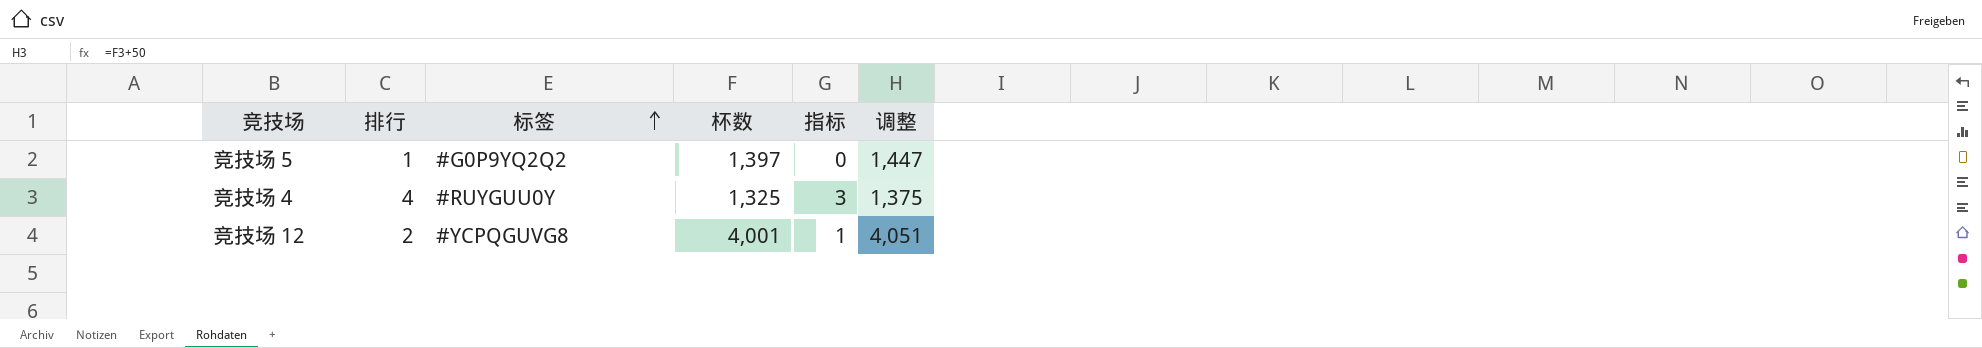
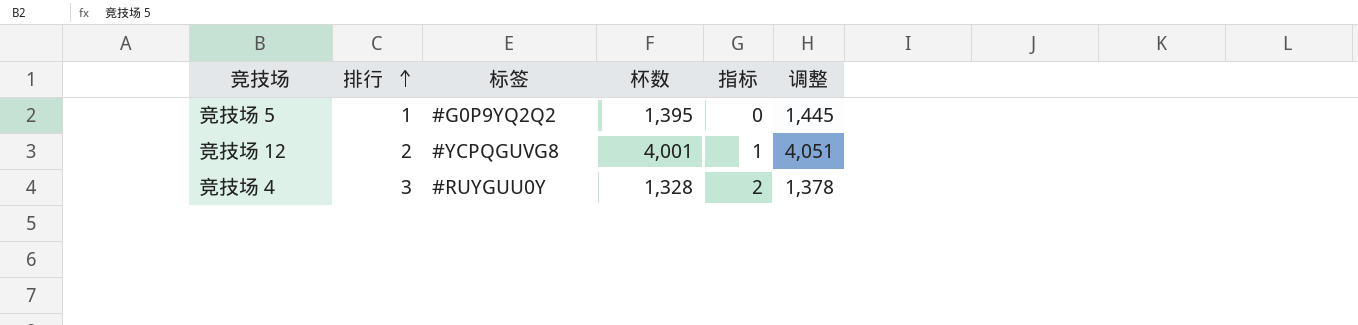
row order: 标签 ascending -> 排行 ascending
竞技场 5 | 杯数: 1,397 -> 1,395
竞技场 5 | 调整: 1,447 -> 1,445
竞技场 4 | 排行: 4 -> 3
竞技场 4 | 杯数: 1,325 -> 1,328
竞技场 4 | 指标: 3 -> 2
竞技场 4 | 调整: 1,375 -> 1,378

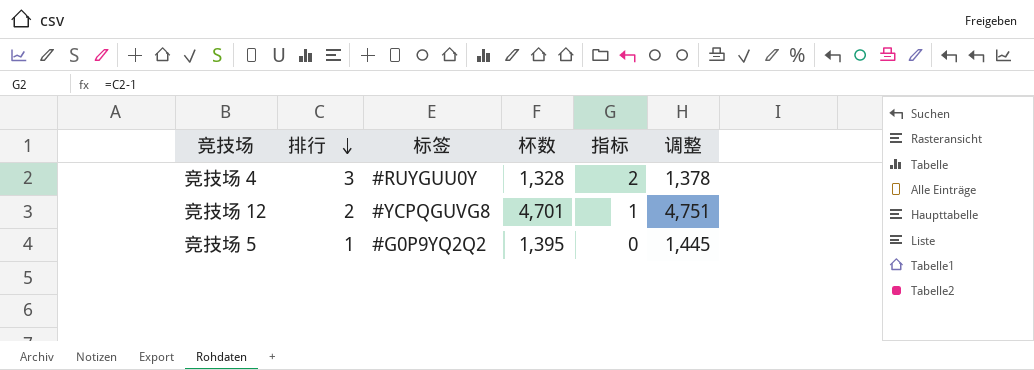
row order: 排行 ascending -> 排行 descending
竞技场 12 | 杯数: 4,001 -> 4,701
竞技场 12 | 调整: 4,051 -> 4,751

